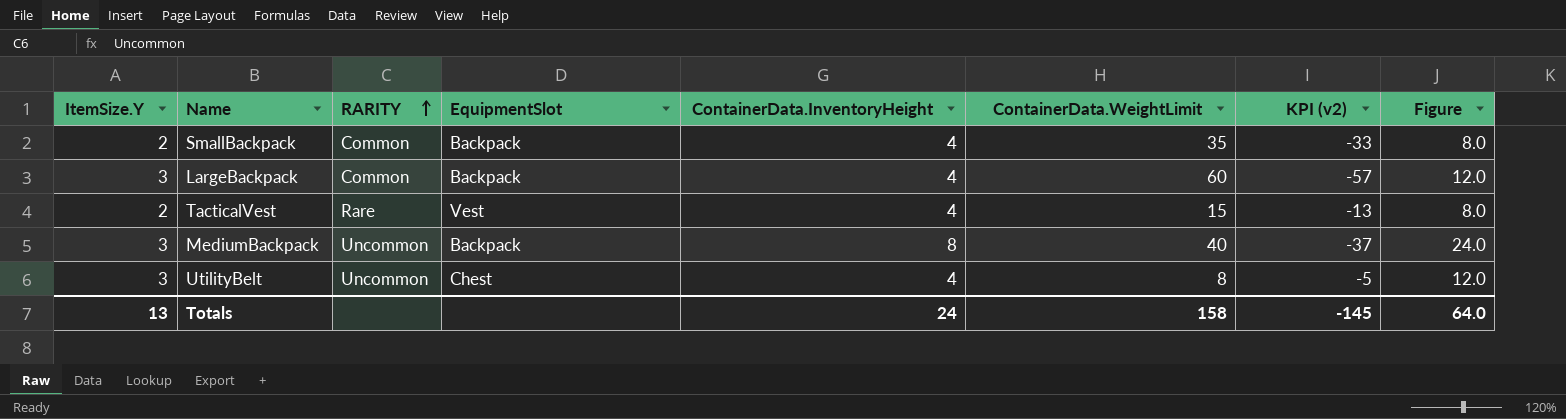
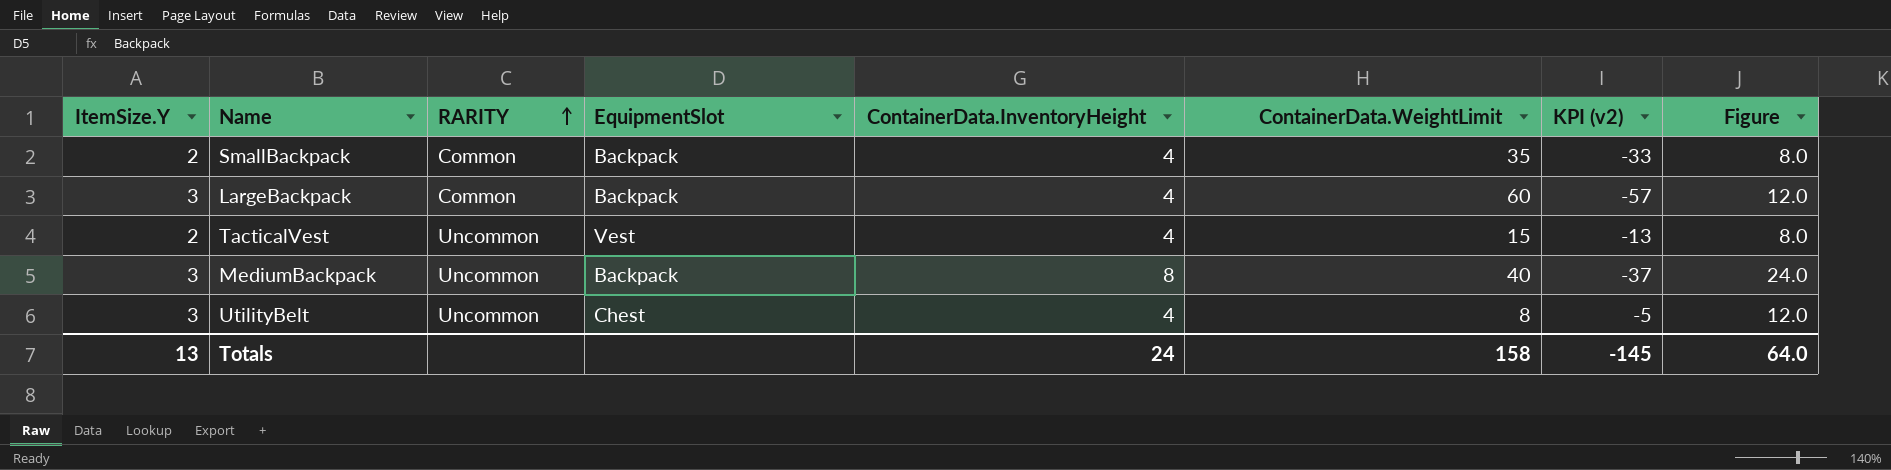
TacticalVest | RARITY: Rare -> Uncommon

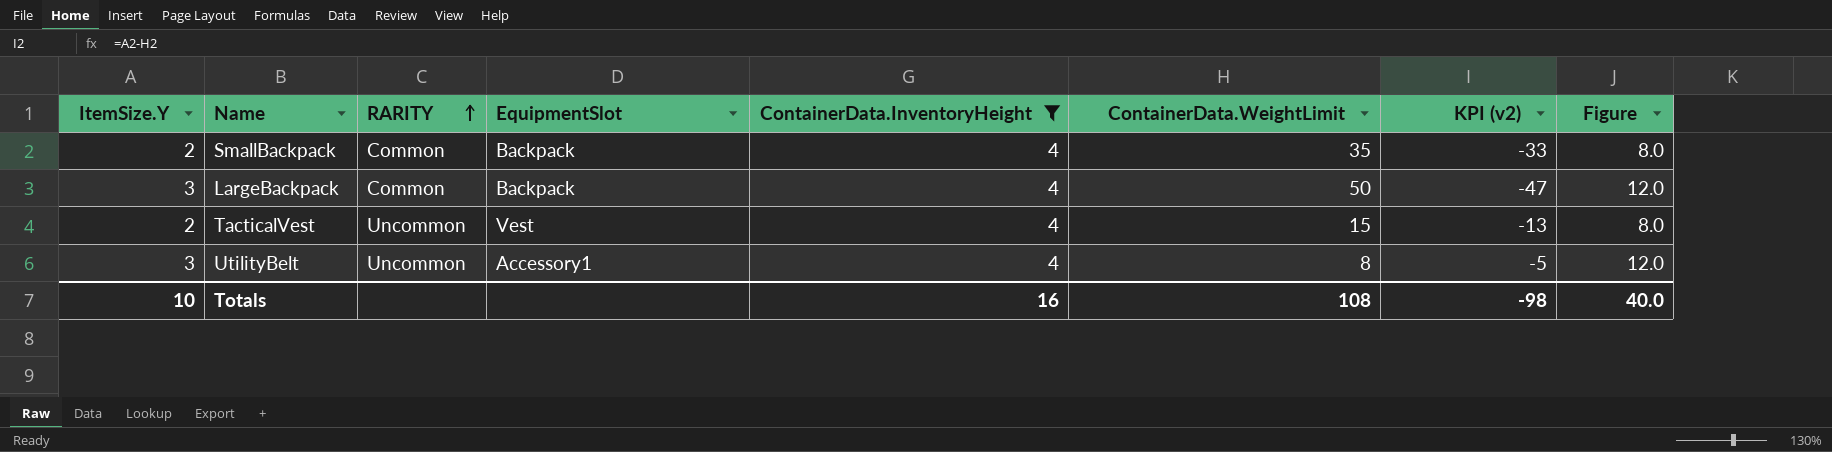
filter: none -> ContainerData.InventoryHeight = 4
LargeBackpack | ContainerData.WeightLimit: 60 -> 50
LargeBackpack | KPI (v2): -57 -> -47
UtilityBelt | EquipmentSlot: Chest -> Accessory1
Totals | ItemSize.Y: 13 -> 10
Totals | ContainerData.InventoryHeight: 24 -> 16
Totals | ContainerData.WeightLimit: 158 -> 108
Totals | KPI (v2): -145 -> -98
Totals | Figure: 64.0 -> 40.0

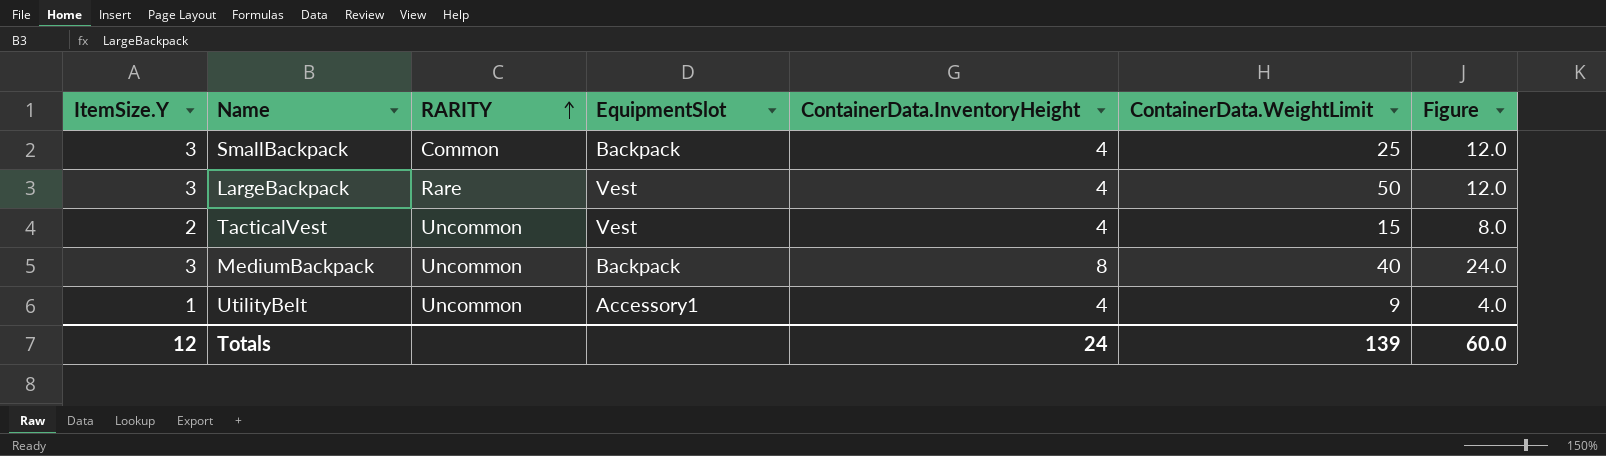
filter: ContainerData.InventoryHeight = 4 -> none
column KPI (v2) | formula: [ItemSize.Y] - [ContainerData.WeightLimit] -> none
SmallBackpack | ItemSize.Y: 2 -> 3
SmallBackpack | ContainerData.WeightLimit: 35 -> 25
SmallBackpack | Figure: 8.0 -> 12.0
LargeBackpack | RARITY: Common -> Rare
LargeBackpack | EquipmentSlot: Backpack -> Vest
UtilityBelt | ItemSize.Y: 3 -> 1
UtilityBelt | ContainerData.WeightLimit: 8 -> 9
UtilityBelt | Figure: 12.0 -> 4.0
Totals | ItemSize.Y: 10 -> 12
Totals | ContainerData.InventoryHeight: 16 -> 24
Totals | ContainerData.WeightLimit: 108 -> 139
Totals | Figure: 40.0 -> 60.0

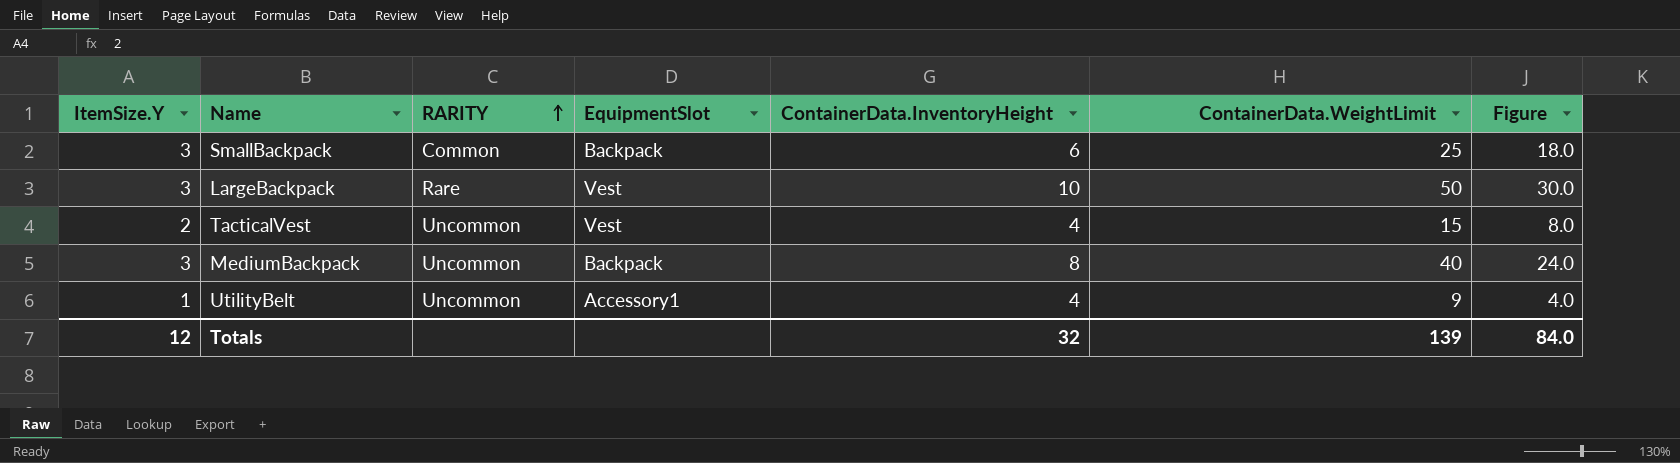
SmallBackpack | ContainerData.InventoryHeight: 4 -> 6
SmallBackpack | Figure: 12.0 -> 18.0
LargeBackpack | ContainerData.InventoryHeight: 4 -> 10
LargeBackpack | Figure: 12.0 -> 30.0
Totals | ContainerData.InventoryHeight: 24 -> 32
Totals | Figure: 60.0 -> 84.0

